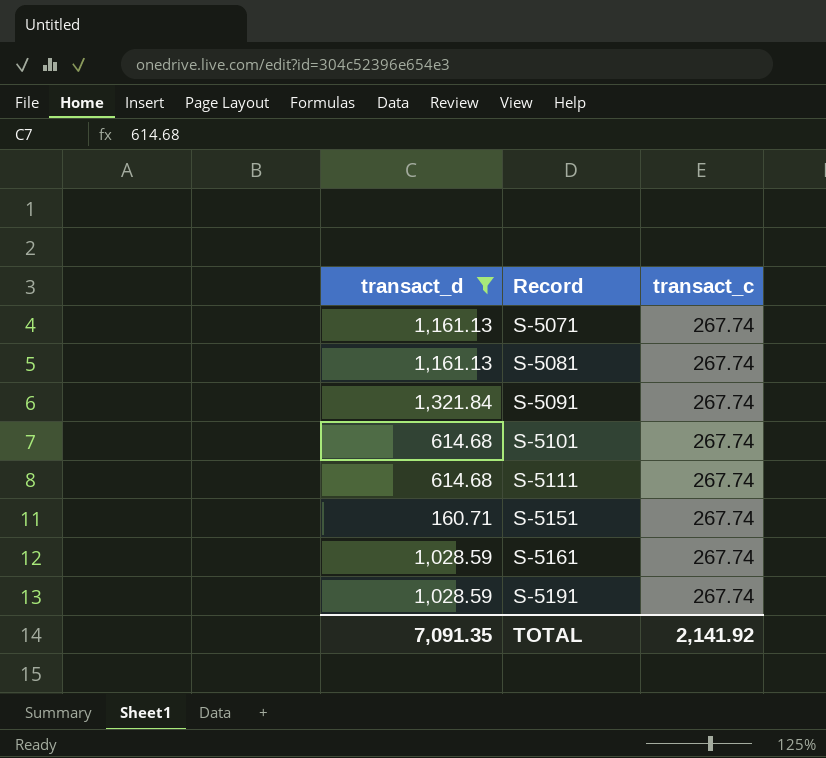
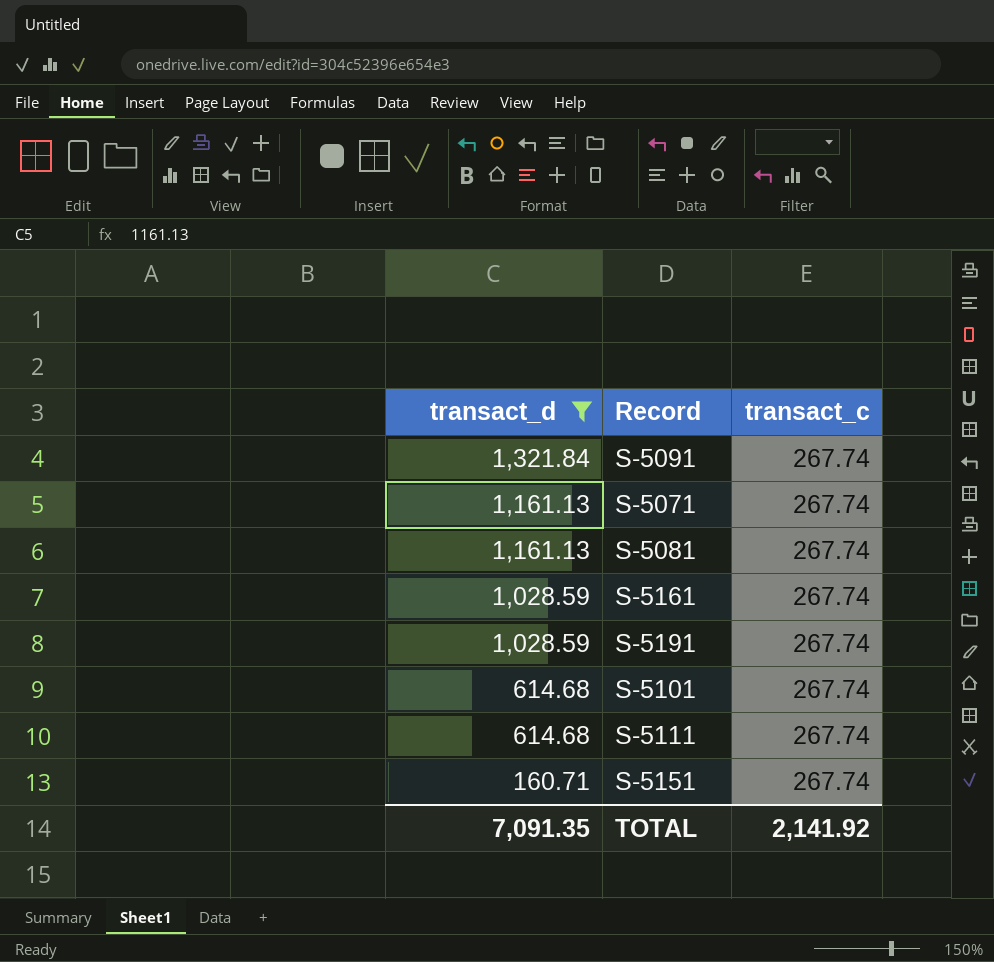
row order: Record ascending -> transact_d descending

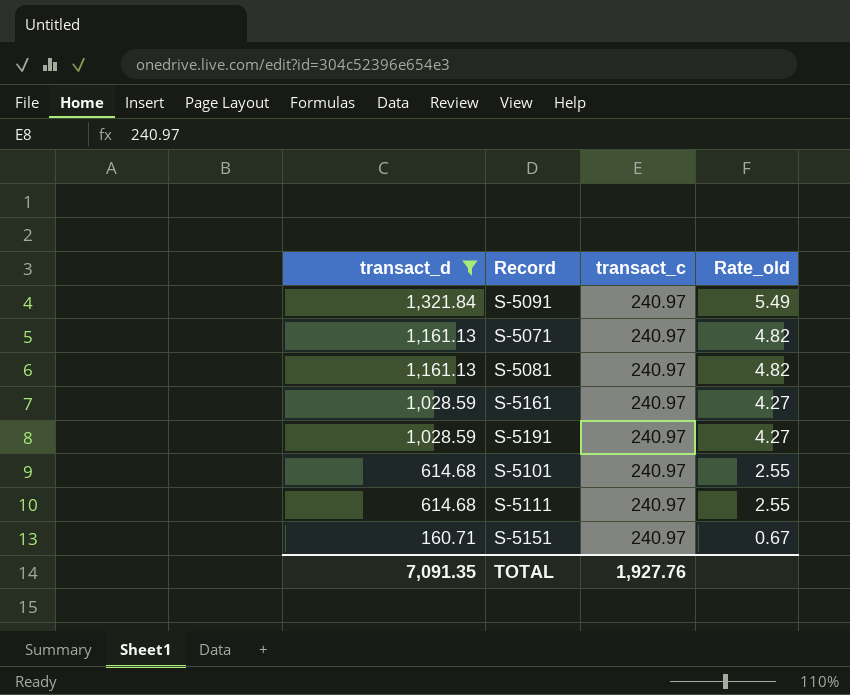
column Rate_old | formula: none -> [transact_d] / [transact_c]
S-5091 | transact_c: 267.74 -> 240.97
S-5071 | transact_c: 267.74 -> 240.97
S-5081 | transact_c: 267.74 -> 240.97
S-5161 | transact_c: 267.74 -> 240.97
S-5191 | transact_c: 267.74 -> 240.97
S-5101 | transact_c: 267.74 -> 240.97
S-5111 | transact_c: 267.74 -> 240.97
S-5151 | transact_c: 267.74 -> 240.97
TOTAL | transact_c: 2,141.92 -> 1,927.76

